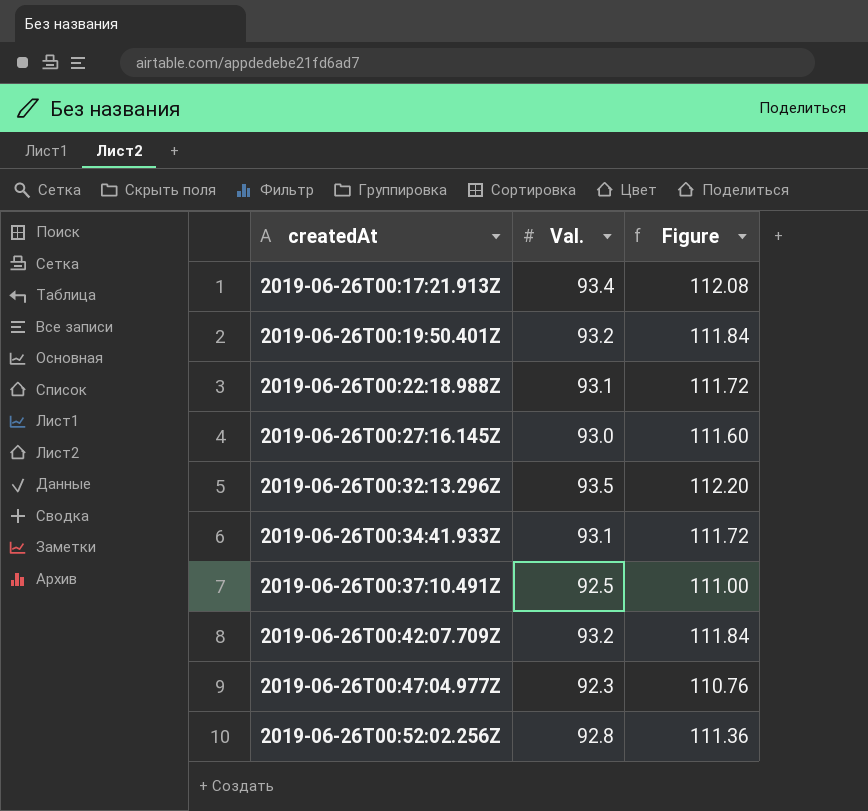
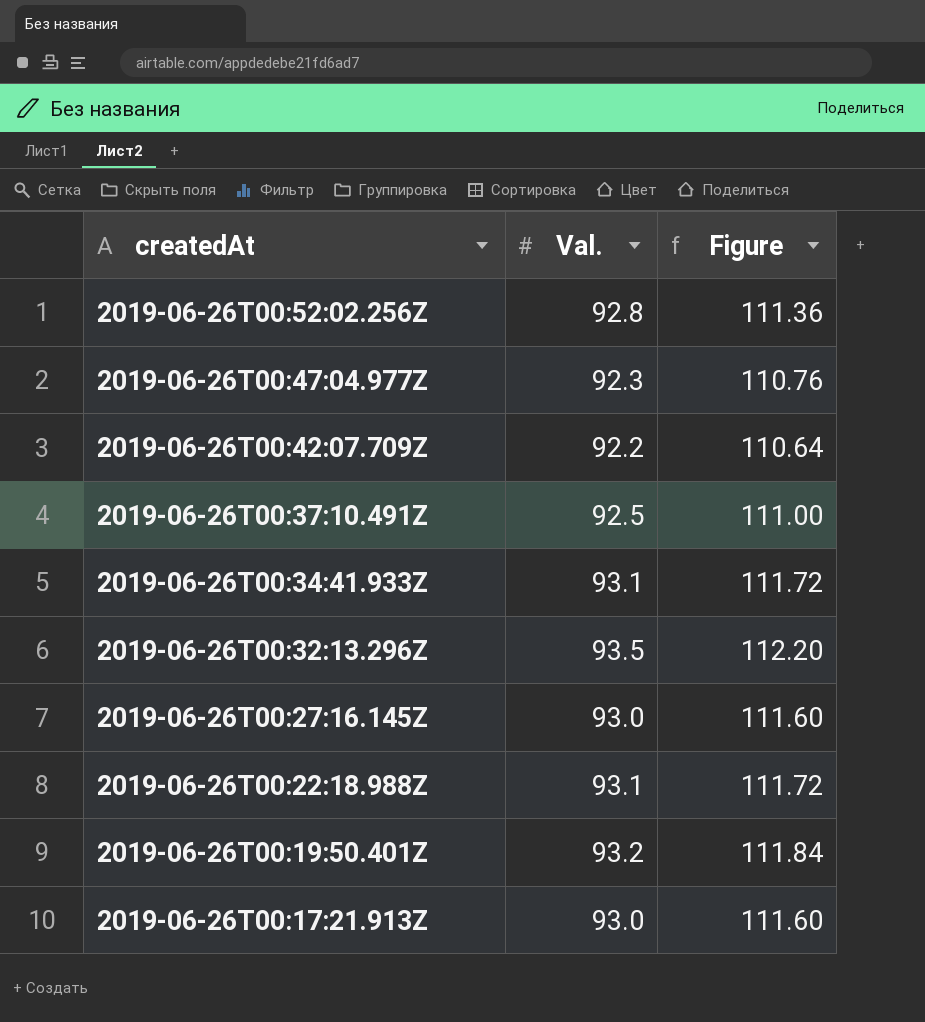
row order: createdAt ascending -> createdAt descending
2019-06-26T00:42:07.709Z | Val.: 93.2 -> 92.2
2019-06-26T00:42:07.709Z | Figure: 111.84 -> 110.64
2019-06-26T00:17:21.913Z | Val.: 93.4 -> 93.0
2019-06-26T00:17:21.913Z | Figure: 112.08 -> 111.60

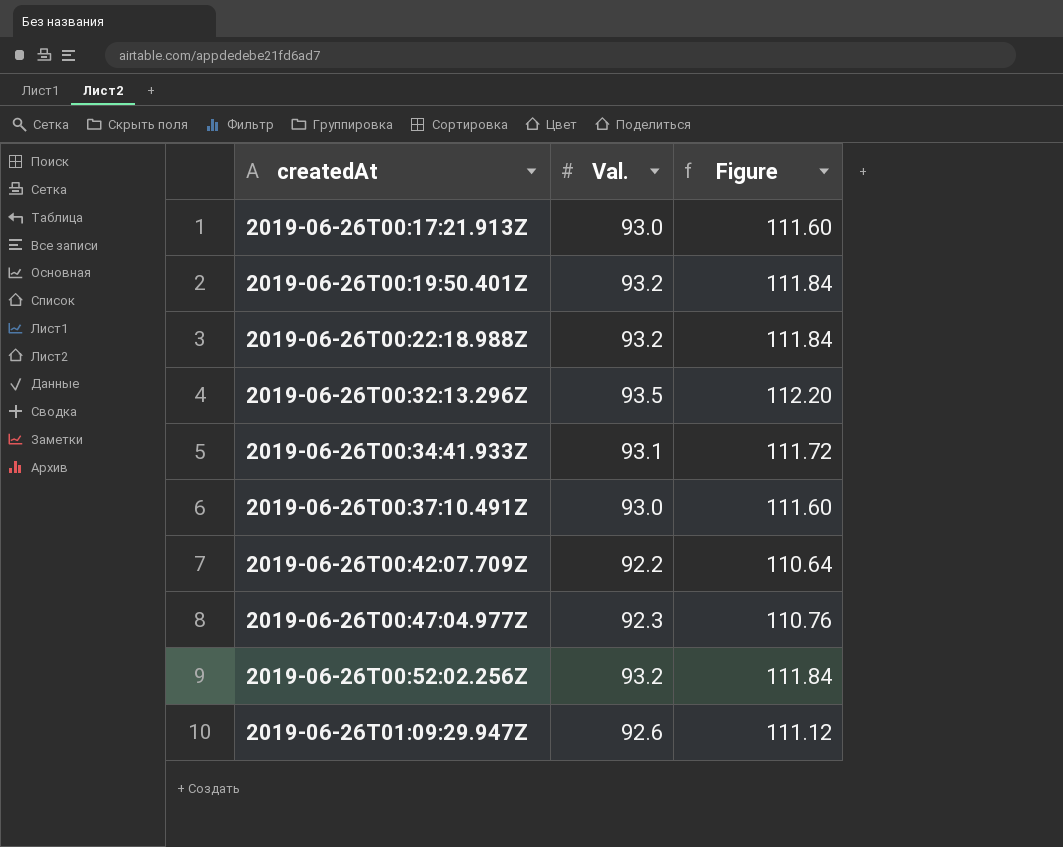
row order: createdAt descending -> createdAt ascending
row 2019-06-26T00:27:16.145Z: 93.0 | 111.60 -> none
2019-06-26T00:22:18.988Z | Val.: 93.1 -> 93.2
2019-06-26T00:22:18.988Z | Figure: 111.72 -> 111.84
2019-06-26T00:37:10.491Z | Val.: 92.5 -> 93.0
2019-06-26T00:37:10.491Z | Figure: 111.00 -> 111.60
2019-06-26T00:52:02.256Z | Val.: 92.8 -> 93.2
2019-06-26T00:52:02.256Z | Figure: 111.36 -> 111.84
row 2019-06-26T01:09:29.947Z: none -> 92.6 | 111.12

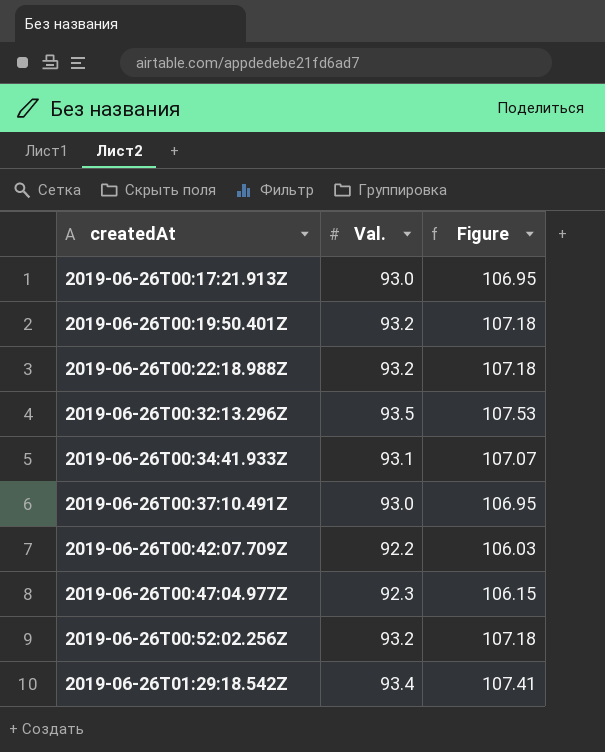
column Figure | formula: [Val.] * 1.2 -> [Val.] * 1.15
row 2019-06-26T01:09:29.947Z: 92.6 | 111.12 -> none
row 2019-06-26T01:29:18.542Z: none -> 93.4 | 107.41

